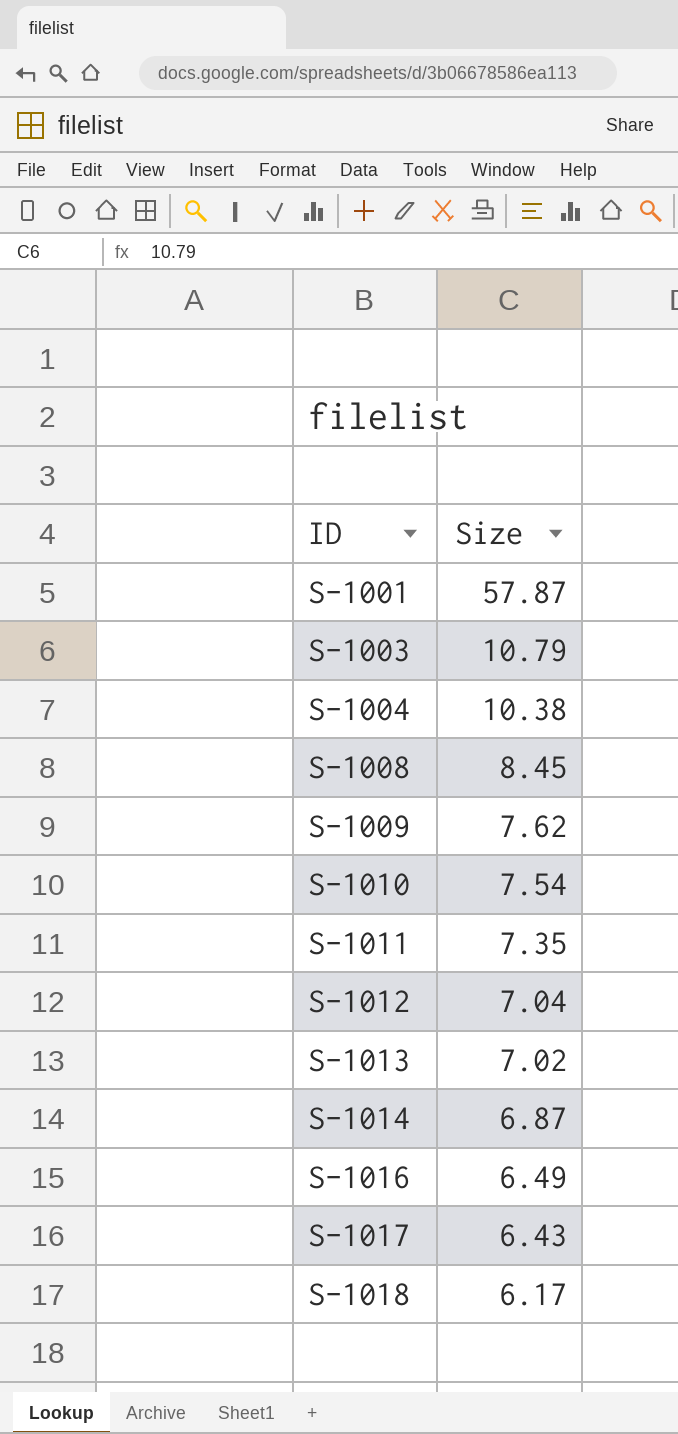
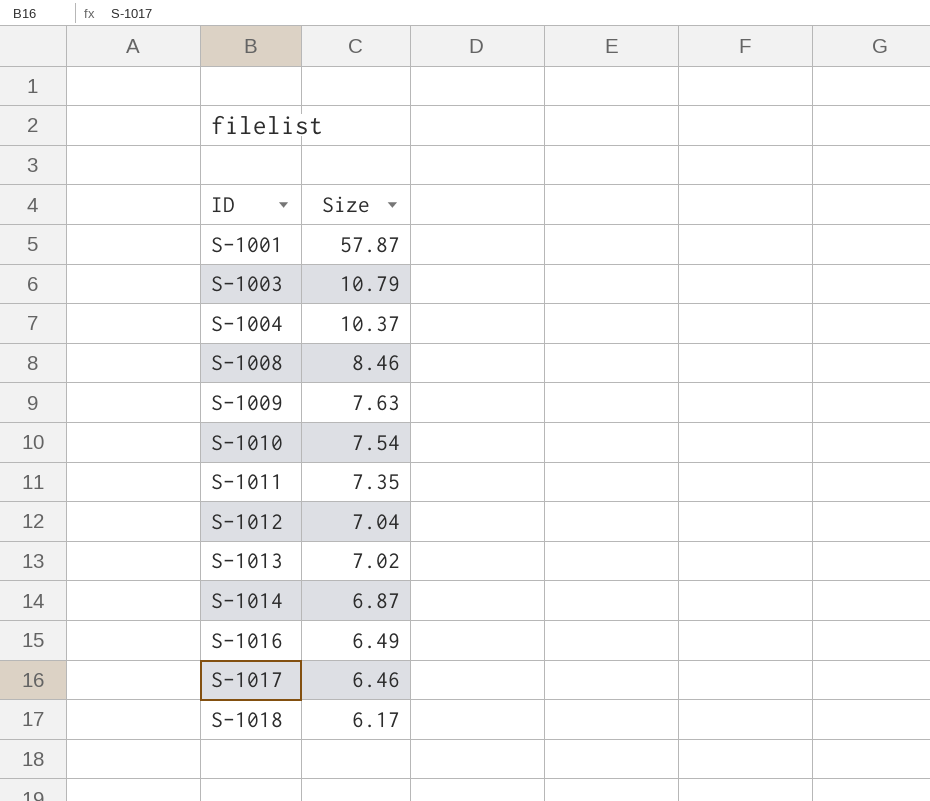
S-1004 | Size: 10.38 -> 10.37
S-1008 | Size: 8.45 -> 8.46
S-1009 | Size: 7.62 -> 7.63
S-1017 | Size: 6.43 -> 6.46

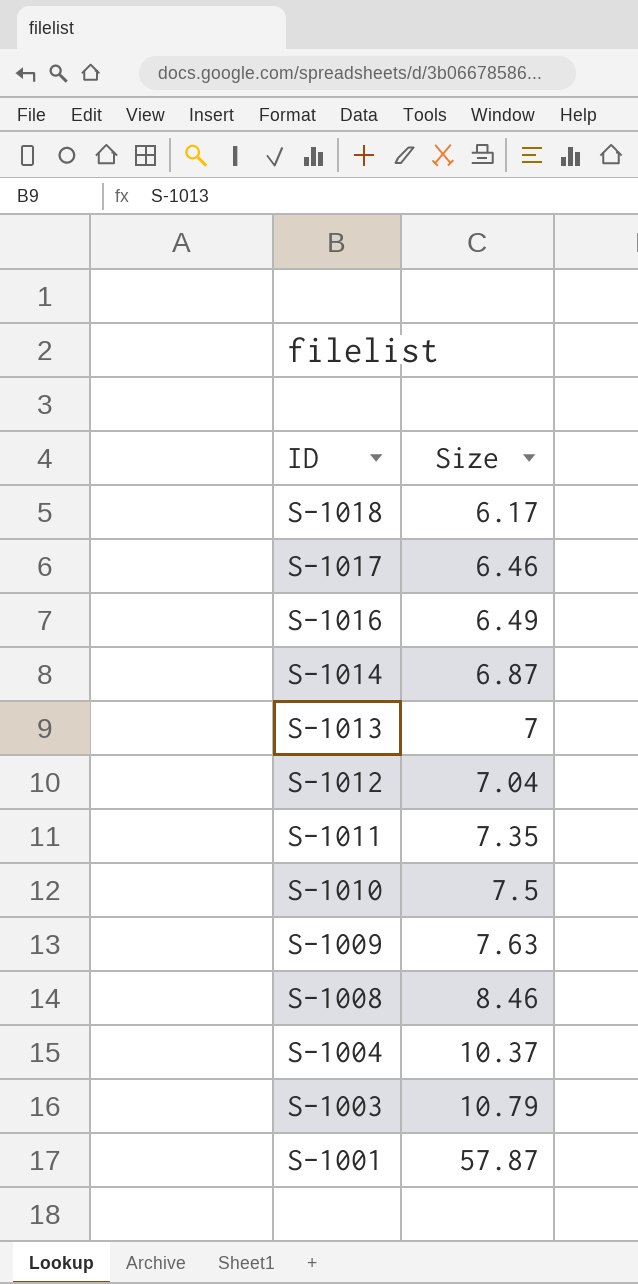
row order: ID ascending -> ID descending
S-1013 | Size: 7.02 -> 7
S-1010 | Size: 7.54 -> 7.5

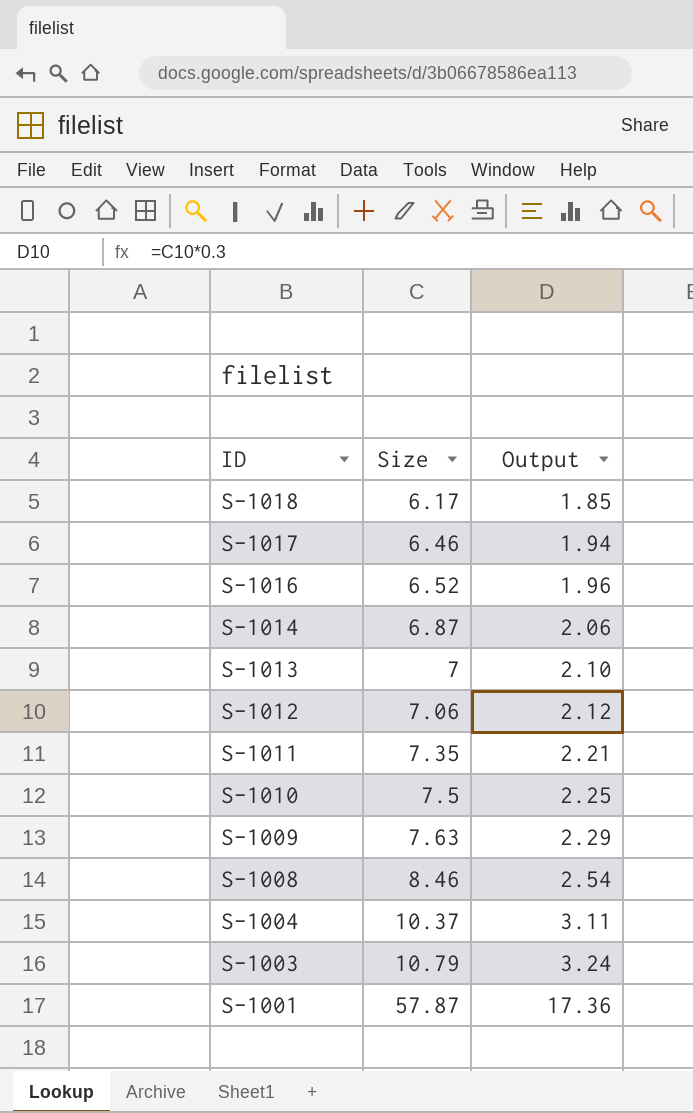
column Output | formula: none -> [Size] * 0.3
S-1016 | Size: 6.49 -> 6.52
S-1012 | Size: 7.04 -> 7.06

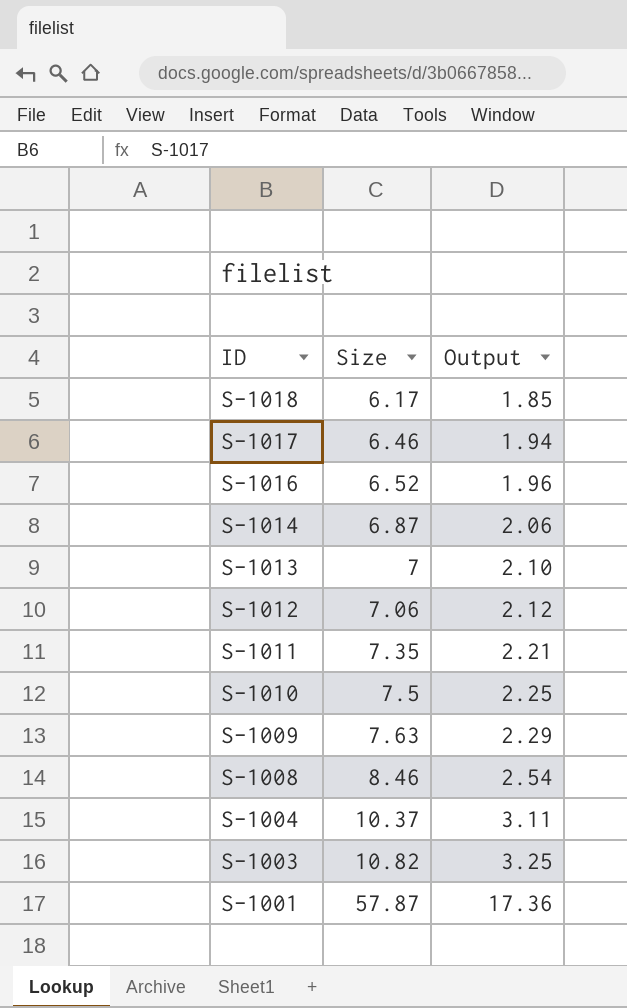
S-1003 | Size: 10.79 -> 10.82
S-1003 | Output: 3.24 -> 3.25

